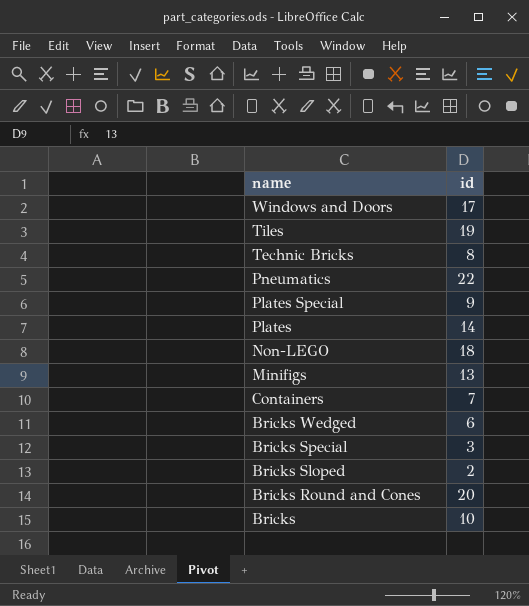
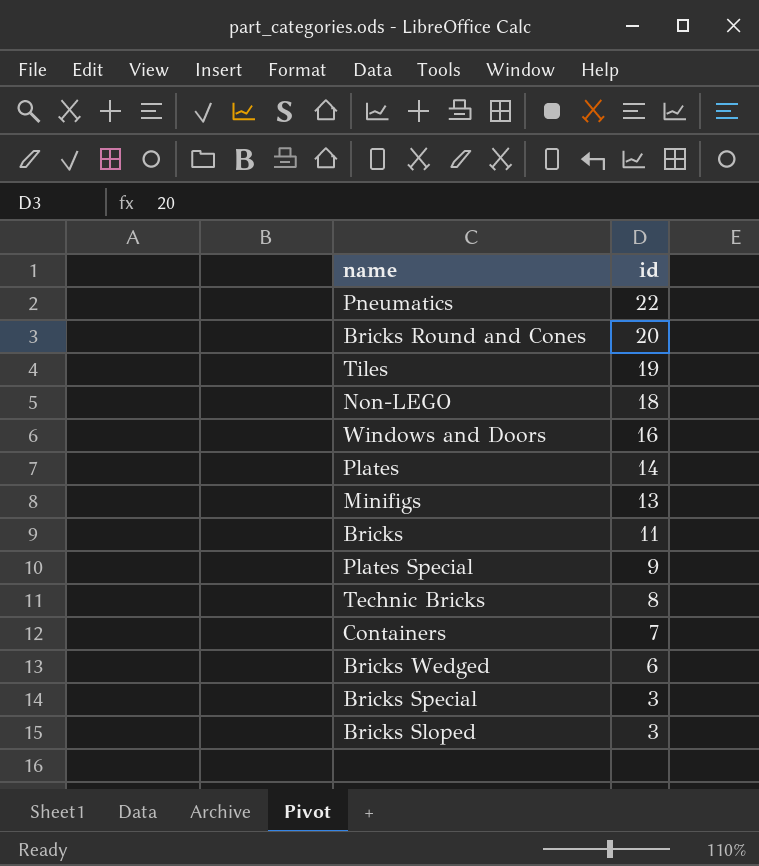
row order: name descending -> id descending
Windows and Doors | id: 17 -> 16
Bricks | id: 10 -> 11
Bricks Sloped | id: 2 -> 3

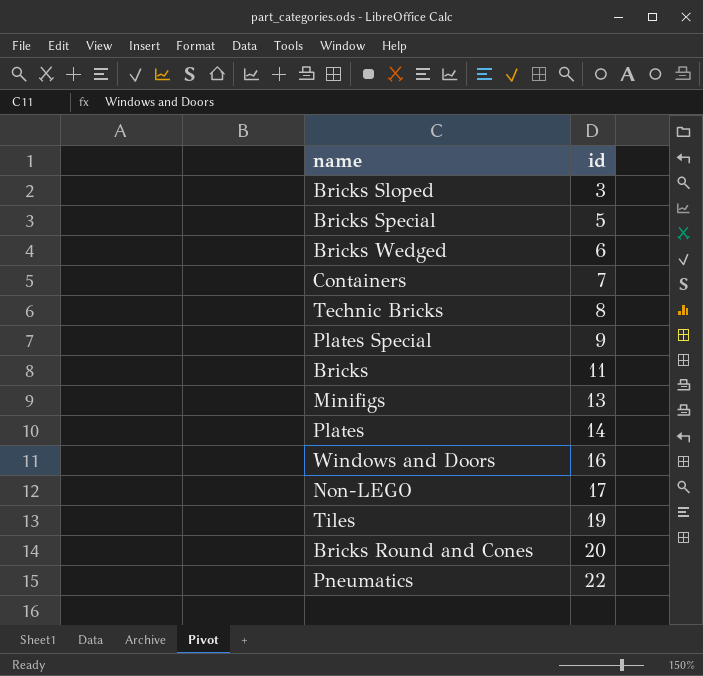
row order: id descending -> id ascending
Bricks Special | id: 3 -> 5
Non-LEGO | id: 18 -> 17

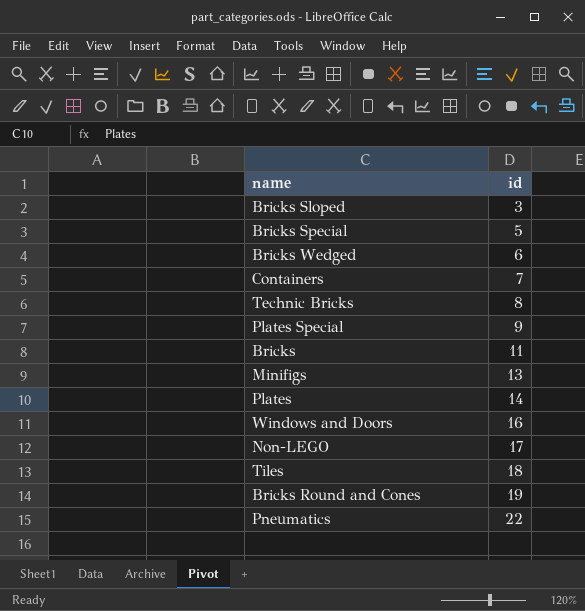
Tiles | id: 19 -> 18
Bricks Round and Cones | id: 20 -> 19

